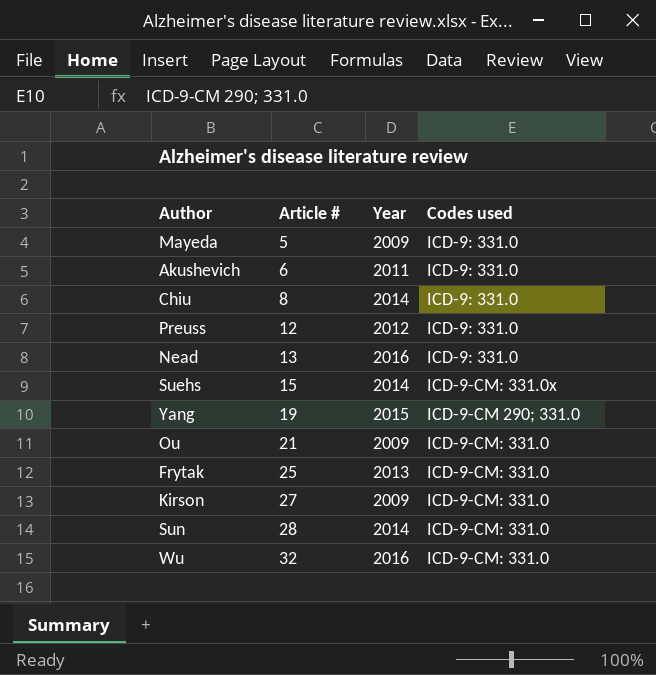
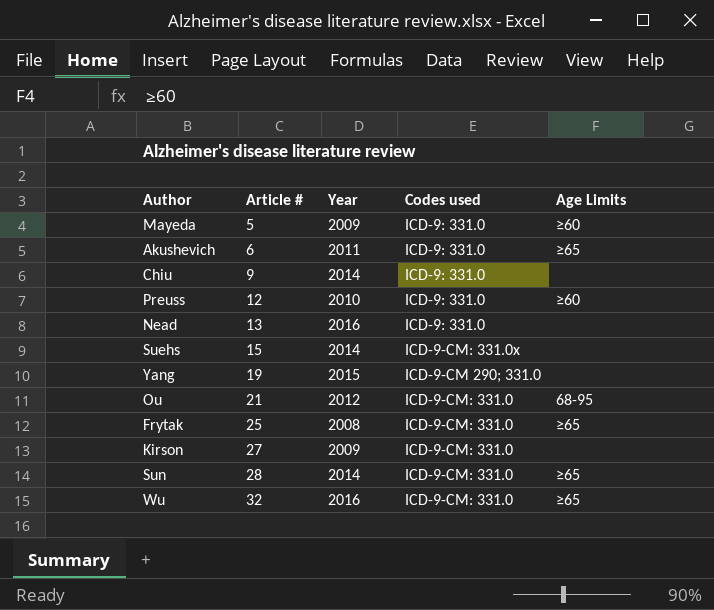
column Age Limits | position: none -> 5
Chiu | Article #: 8 -> 9
Preuss | Year: 2012 -> 2010
Ou | Year: 2009 -> 2012
Frytak | Year: 2013 -> 2008

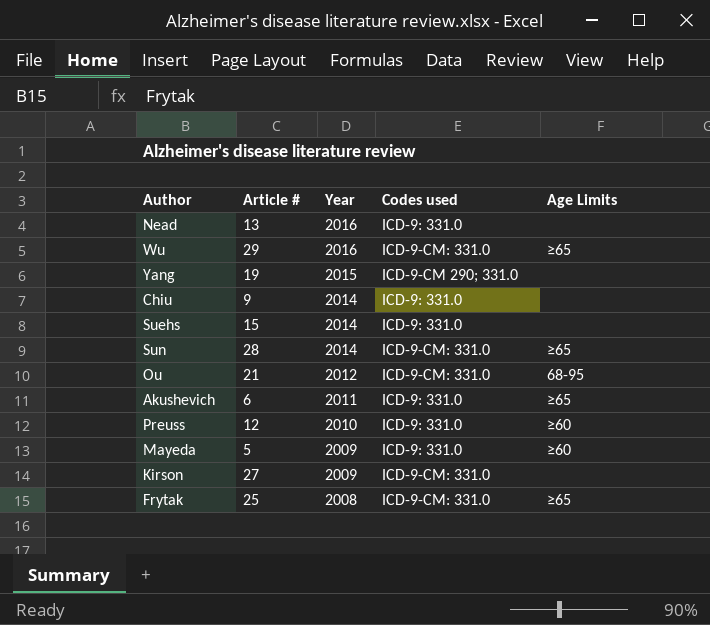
row order: Article # ascending -> Year descending
Wu | Article #: 32 -> 29
Suehs | Codes used: ICD-9-CM: 331.0x -> ICD-9: 331.0

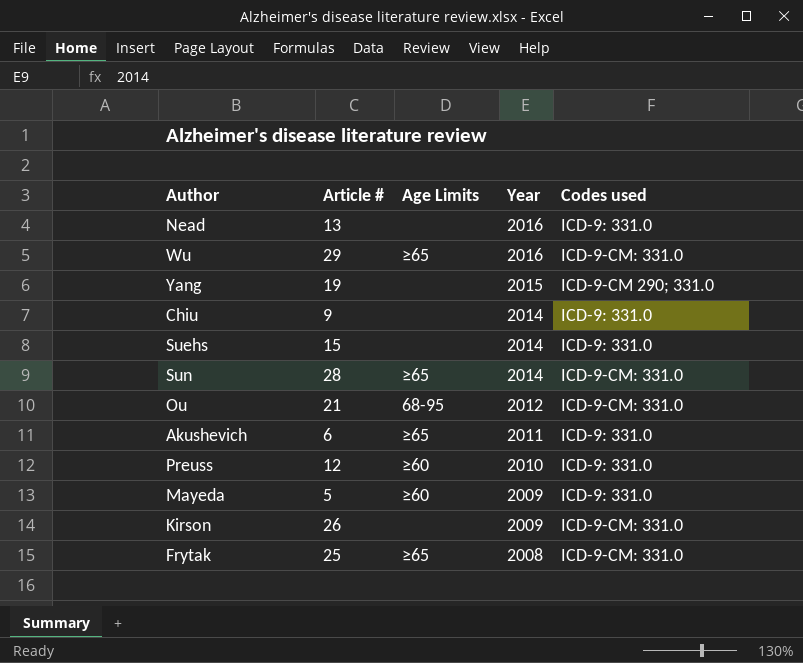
column Age Limits | position: 5 -> 3
Kirson | Article #: 27 -> 26

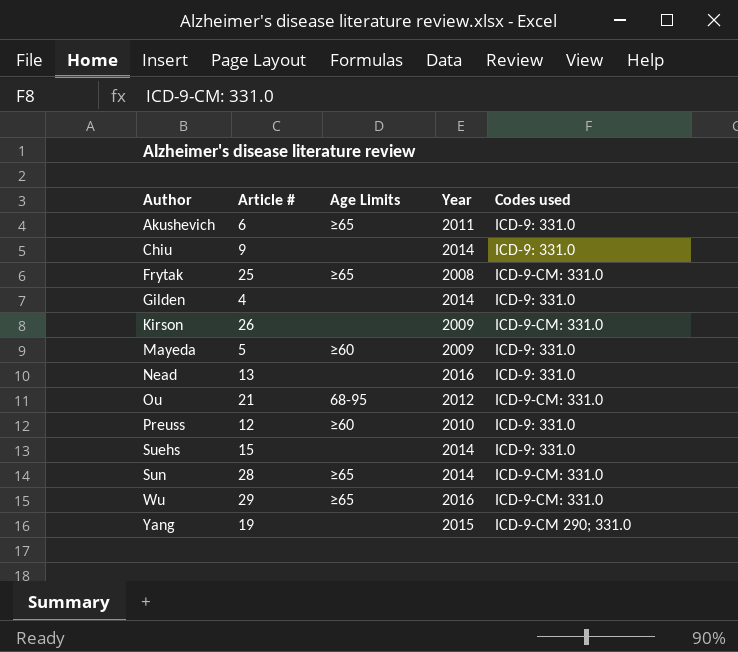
row order: Year descending -> Author ascending
row Gilden: none -> 4 | none | 2014 | ICD-9: 331.0

